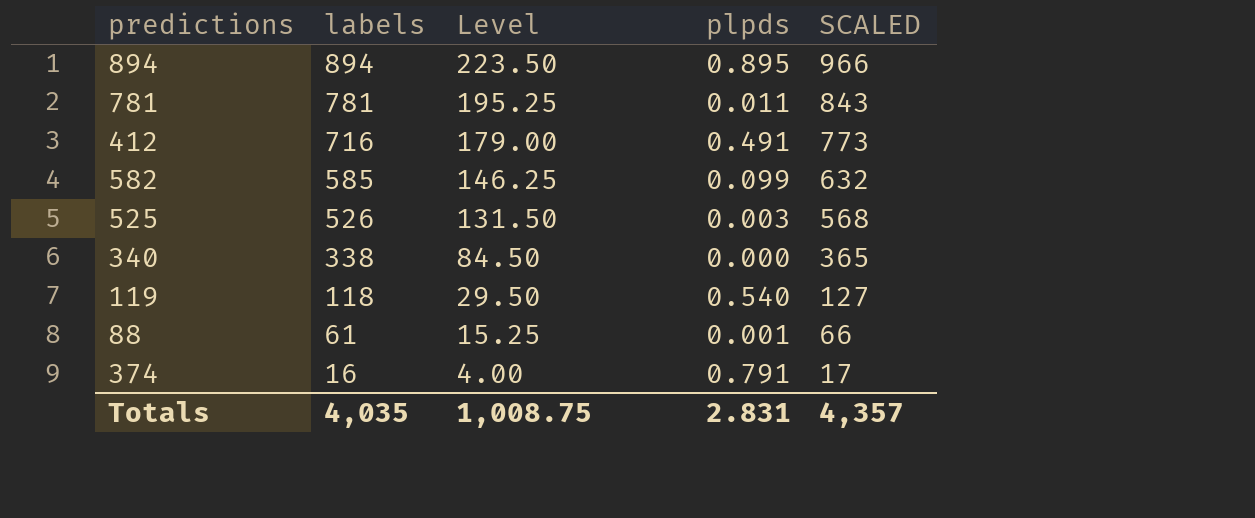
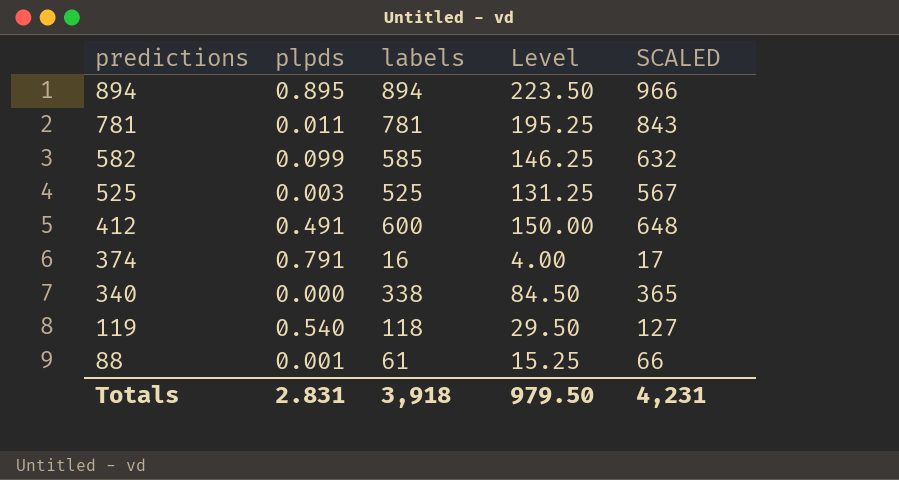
row order: labels descending -> predictions descending
column plpds | position: 4 -> 2
525 | labels: 526 -> 525
525 | Level: 131.50 -> 131.25
525 | SCALED: 568 -> 567
412 | labels: 716 -> 600
412 | Level: 179.00 -> 150.00
412 | SCALED: 773 -> 648
Totals | labels: 4,035 -> 3,918
Totals | Level: 1,008.75 -> 979.50
Totals | SCALED: 4,357 -> 4,231

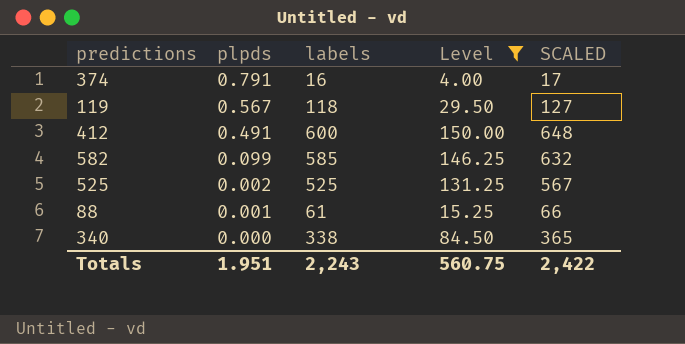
filter: none -> Level <= 150.00
row order: predictions descending -> plpds descending
119 | plpds: 0.540 -> 0.567
525 | plpds: 0.003 -> 0.002
Totals | plpds: 2.831 -> 1.951
Totals | labels: 3,918 -> 2,243
Totals | Level: 979.50 -> 560.75
Totals | SCALED: 4,231 -> 2,422

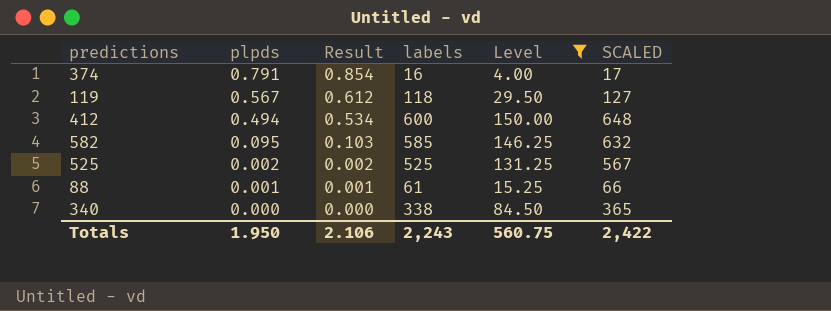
column Result | formula: none -> [plpds] * 1.08
412 | plpds: 0.491 -> 0.494
582 | plpds: 0.099 -> 0.095
Totals | plpds: 1.951 -> 1.950

